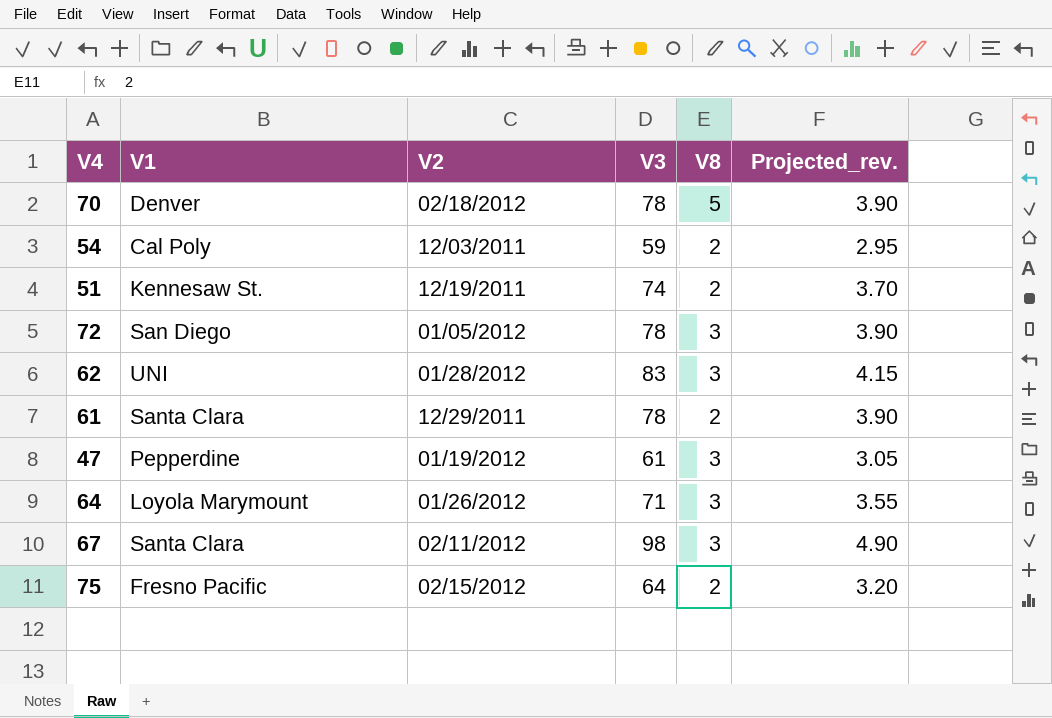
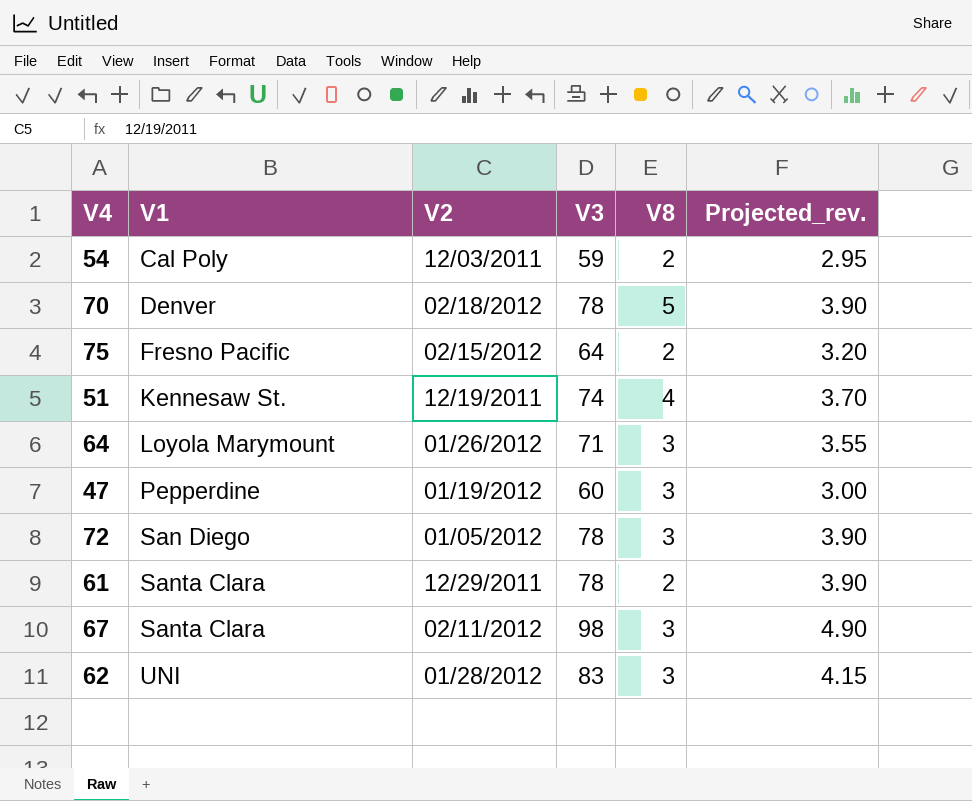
row order: none -> V1 ascending
51 | V8: 2 -> 4
47 | V3: 61 -> 60
47 | Projected_rev.: 3.05 -> 3.00

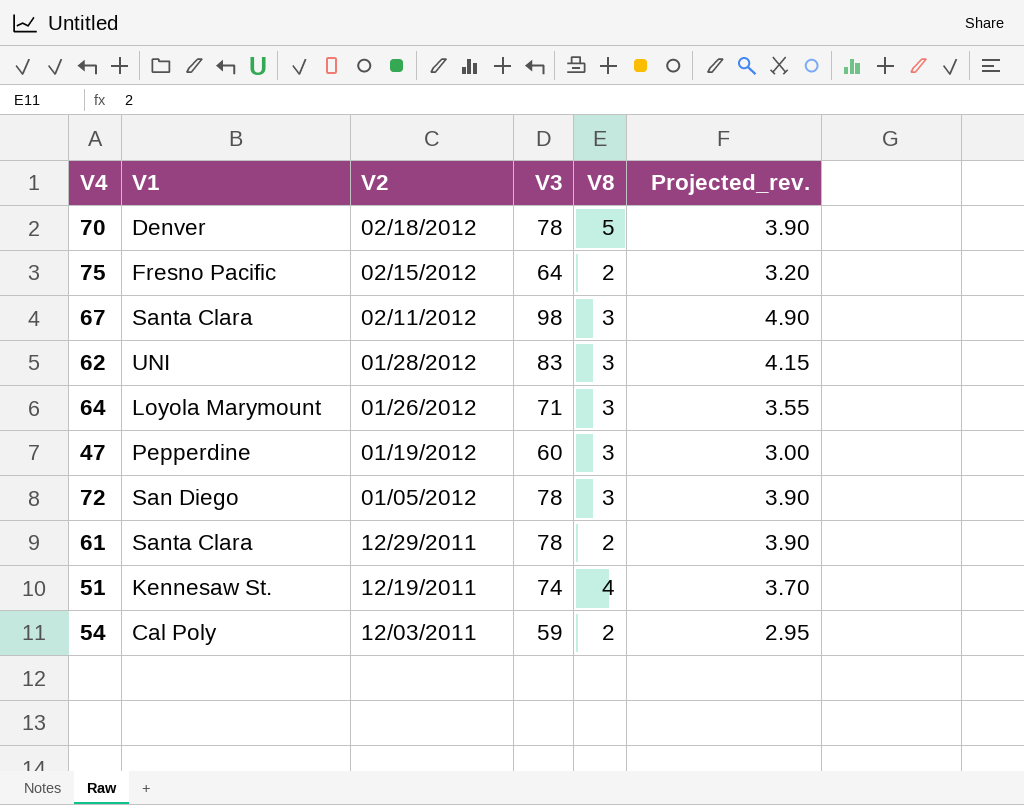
row order: V1 ascending -> V2 descending

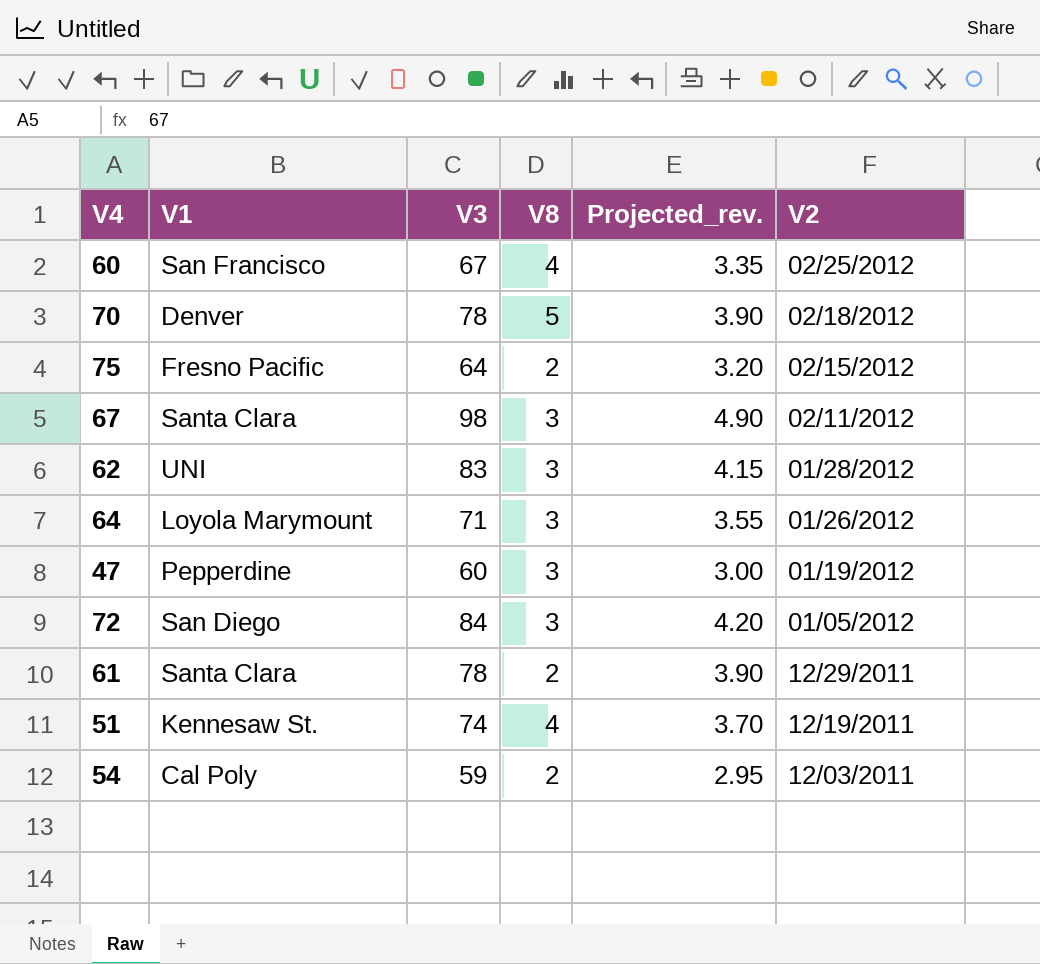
column V2 | position: 3 -> 6
row 60: none -> San Francisco | 67 | 4 | 3.35 | 02/25/2012
72 | V3: 78 -> 84
72 | Projected_rev.: 3.90 -> 4.20

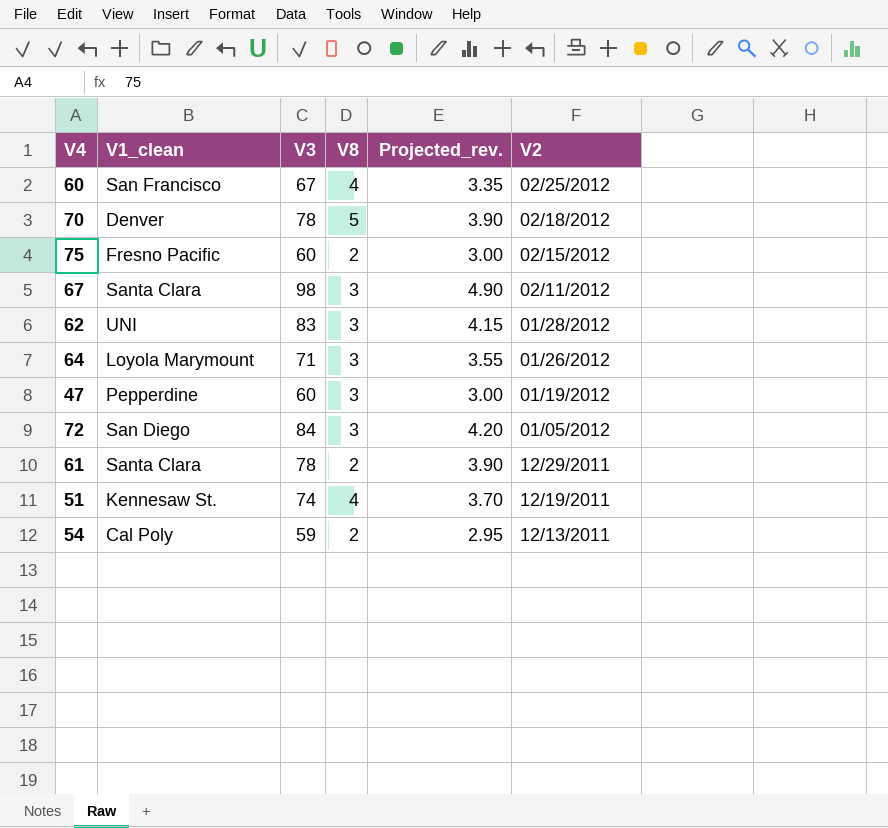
column name: V1 -> V1_clean
75 | V3: 64 -> 60
75 | Projected_rev.: 3.20 -> 3.00
54 | V2: 12/03/2011 -> 12/13/2011

